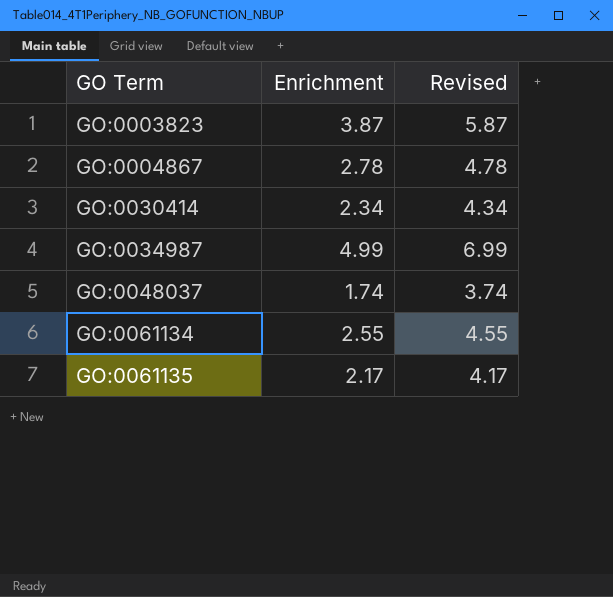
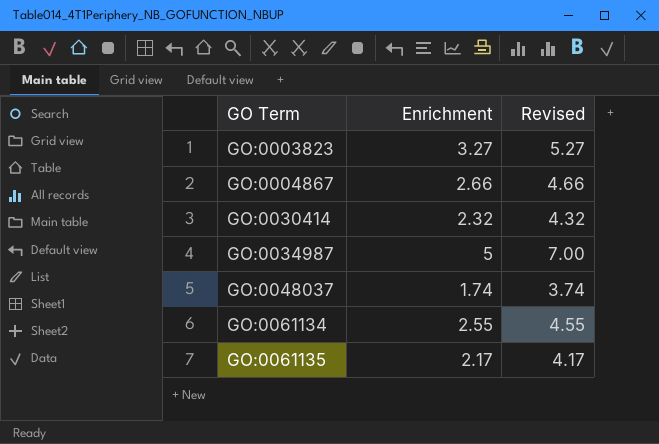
GO:0003823 | Enrichment: 3.87 -> 3.27
GO:0003823 | Revised: 5.87 -> 5.27
GO:0004867 | Enrichment: 2.78 -> 2.66
GO:0004867 | Revised: 4.78 -> 4.66
GO:0030414 | Enrichment: 2.34 -> 2.32
GO:0030414 | Revised: 4.34 -> 4.32
GO:0034987 | Enrichment: 4.99 -> 5
GO:0034987 | Revised: 6.99 -> 7.00

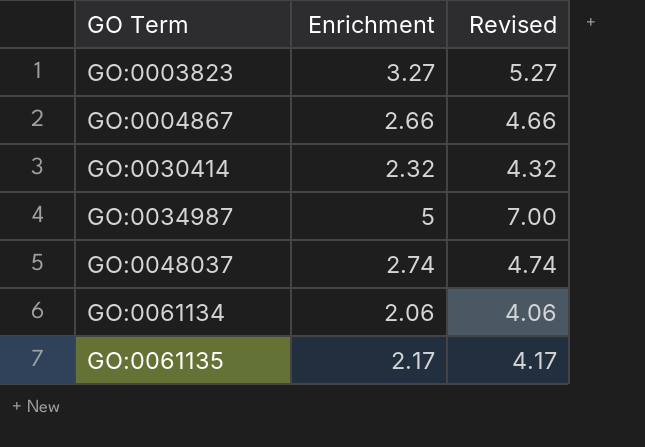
GO:0048037 | Enrichment: 1.74 -> 2.74
GO:0048037 | Revised: 3.74 -> 4.74
GO:0061134 | Enrichment: 2.55 -> 2.06
GO:0061134 | Revised: 4.55 -> 4.06

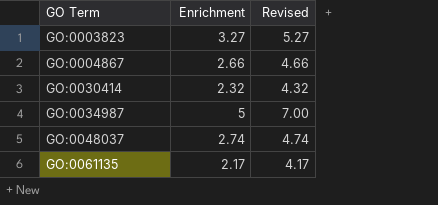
row GO:0061134: 2.06 | 4.06 -> none

